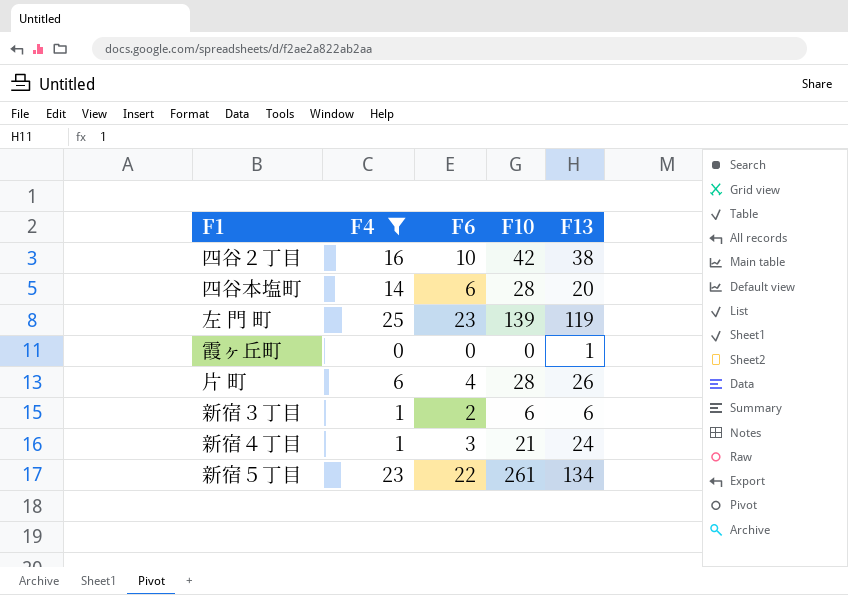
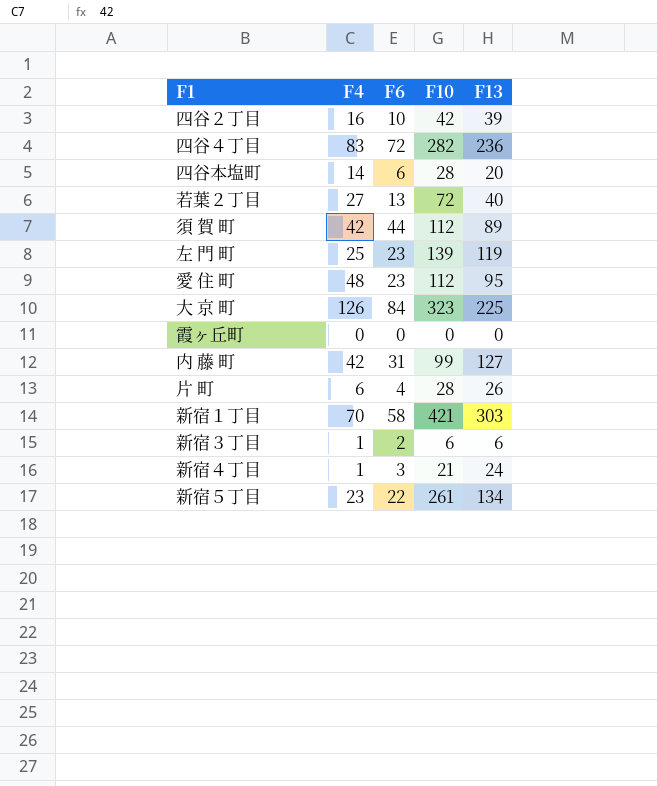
filter: F4 <= 25 -> none
四谷２丁目 | F13: 38 -> 39
霞ヶ丘町 | F13: 1 -> 0

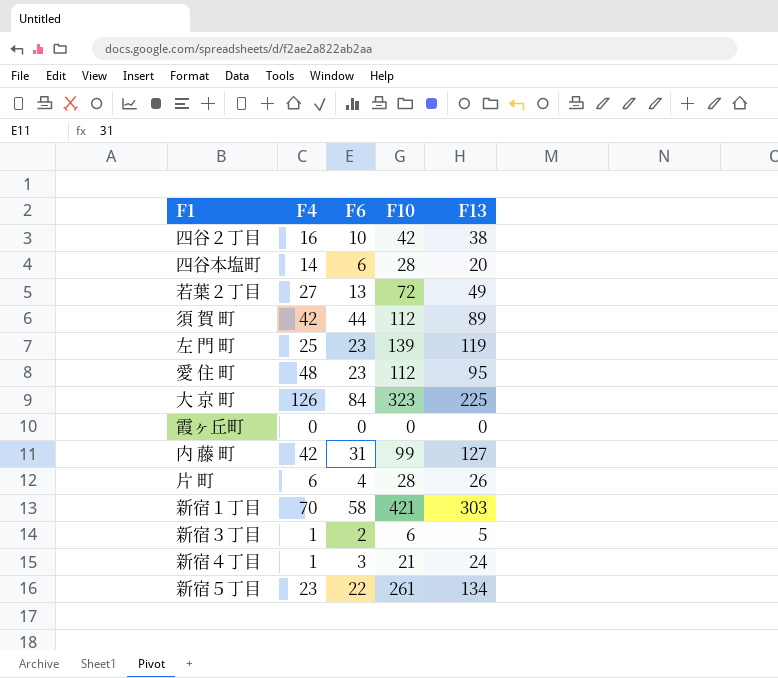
row 四谷４丁目: 83 | 72 | 282 | 236 -> none
四谷２丁目 | F13: 39 -> 38
若葉２丁目 | F13: 40 -> 49
新宿３丁目 | F13: 6 -> 5

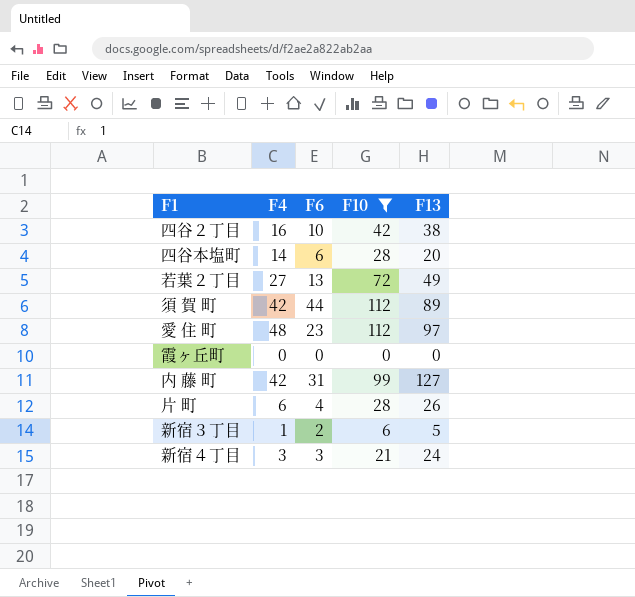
filter: none -> F10 <= 112
愛 住 町 | F13: 95 -> 97
新宿４丁目 | F4: 1 -> 3

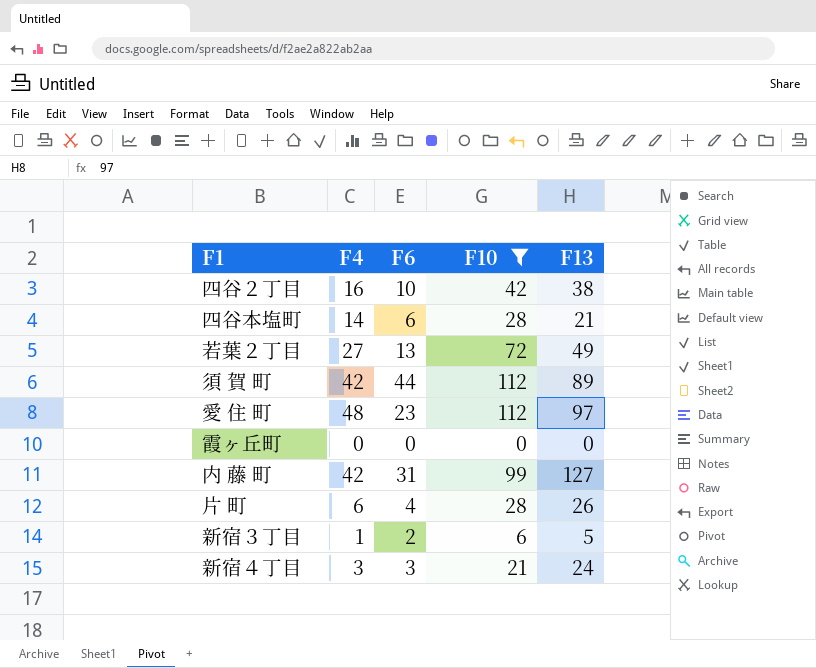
四谷本塩町 | F13: 20 -> 21

